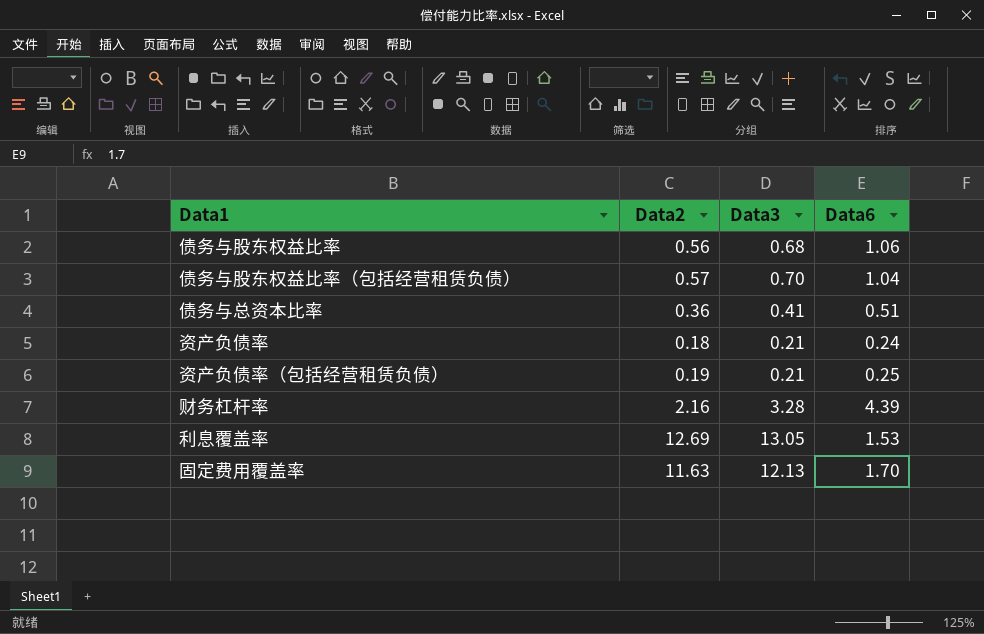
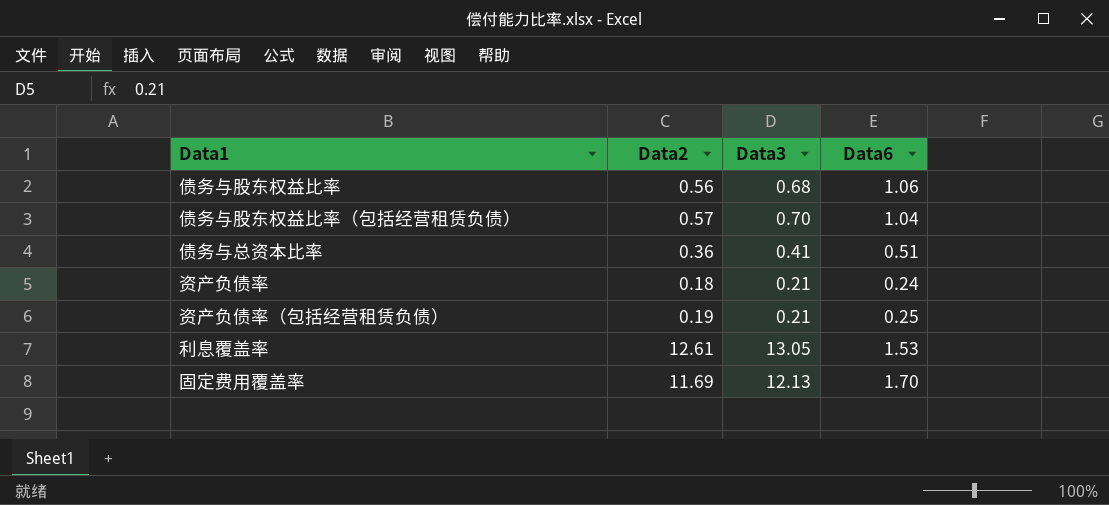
row 财务杠杆率: 2.16 | 3.28 | 4.39 -> none
利息覆盖率 | Data2: 12.69 -> 12.61
固定费用覆盖率 | Data2: 11.63 -> 11.69

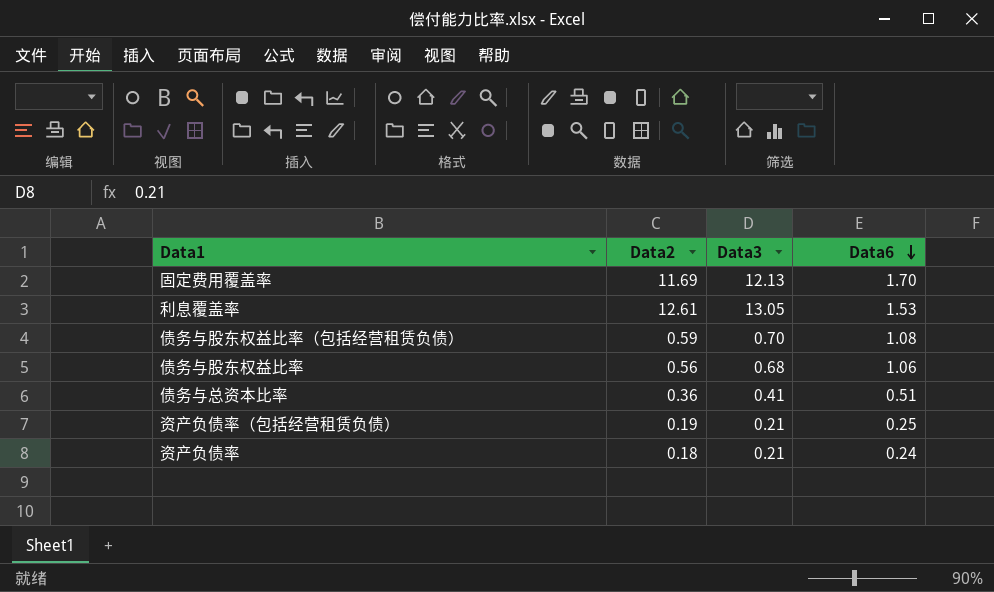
row order: none -> Data6 descending
债务与股东权益比率（包括经营租赁负债） | Data2: 0.57 -> 0.59
债务与股东权益比率（包括经营租赁负债） | Data6: 1.04 -> 1.08

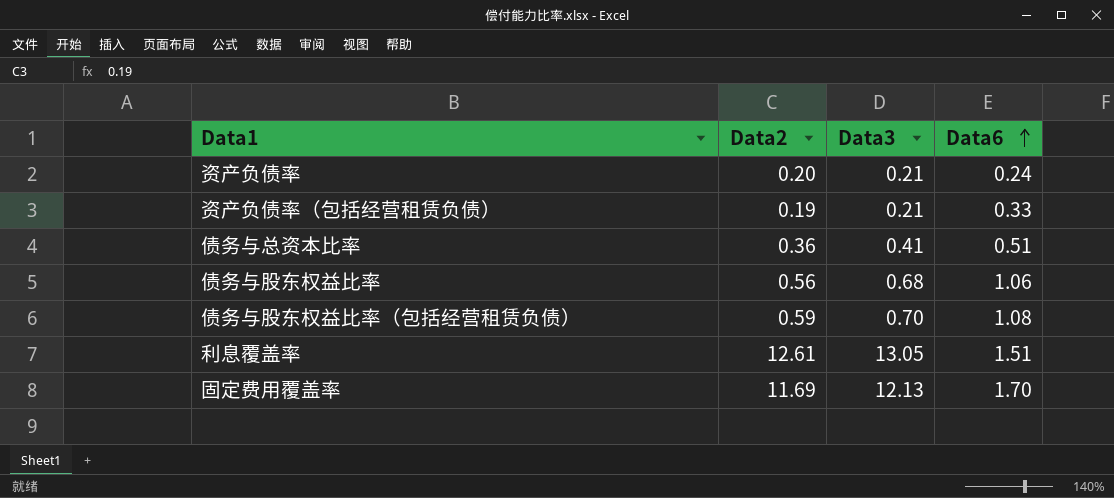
row order: Data6 descending -> Data6 ascending
资产负债率 | Data2: 0.18 -> 0.20
资产负债率（包括经营租赁负债） | Data6: 0.25 -> 0.33
利息覆盖率 | Data6: 1.53 -> 1.51

